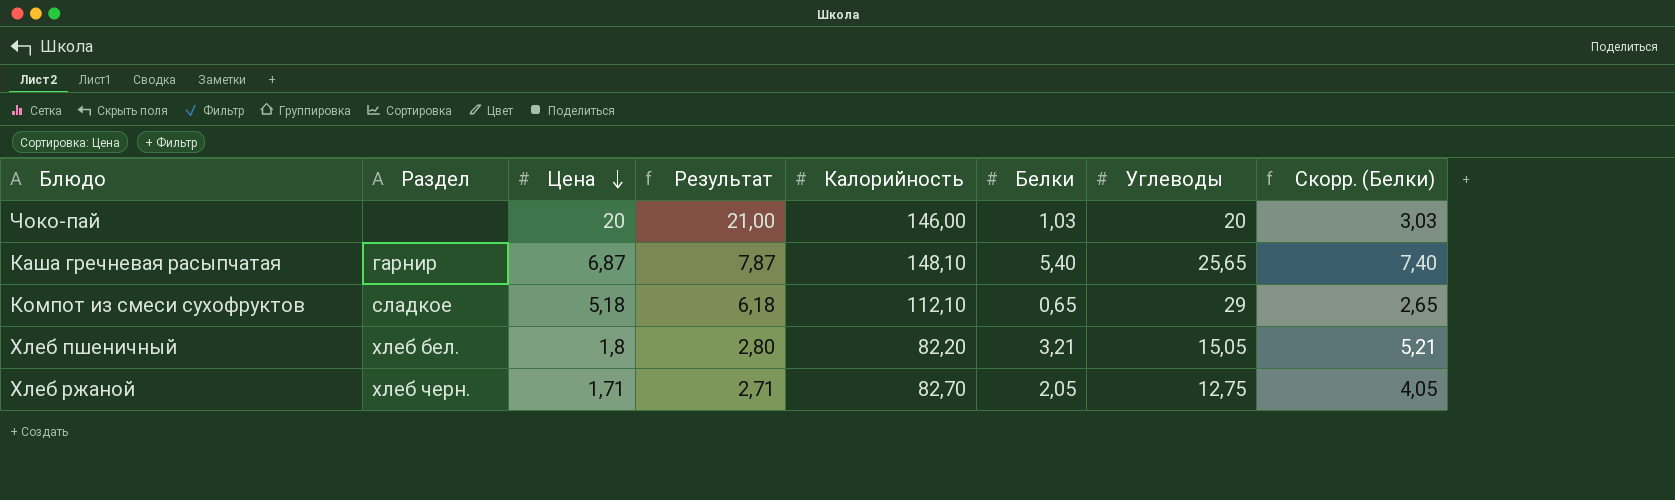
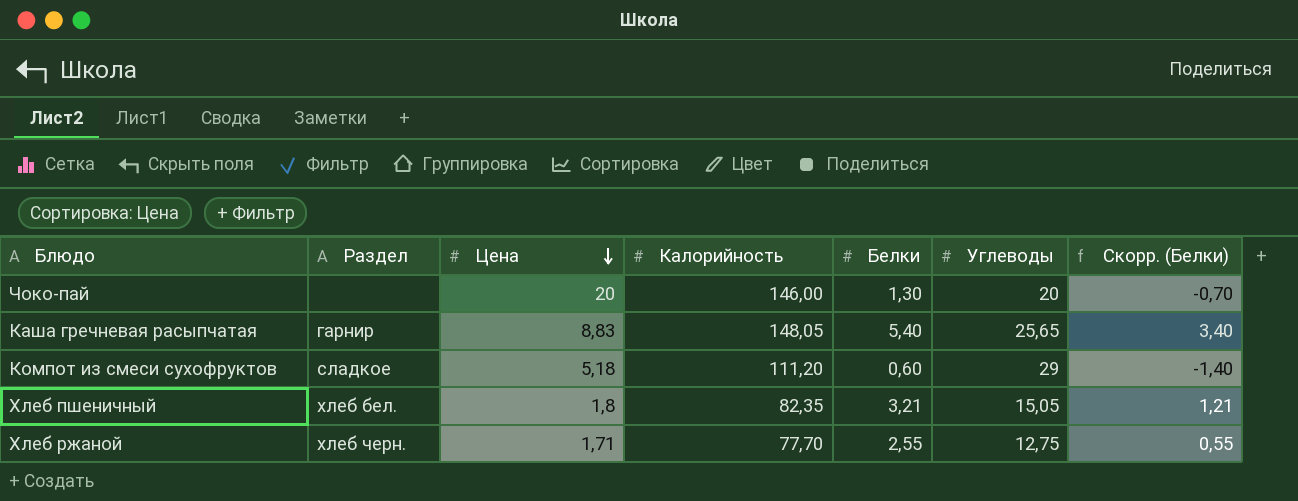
column Результат | formula: [Цена] + 1 -> none
column Скорр. (Белки) | formula: [Белки] + 2 -> [Белки] - 2
Чоко-пай | Белки: 1,03 -> 1,30
Каша гречневая расыпчатая | Цена: 6,87 -> 8,83
Каша гречневая расыпчатая | Калорийность: 148,10 -> 148,05
Компот из смеси сухофруктов | Калорийность: 112,10 -> 111,20
Компот из смеси сухофруктов | Белки: 0,65 -> 0,60
Хлеб пшеничный | Калорийность: 82,20 -> 82,35
Хлеб ржаной | Калорийность: 82,70 -> 77,70
Хлеб ржаной | Белки: 2,05 -> 2,55

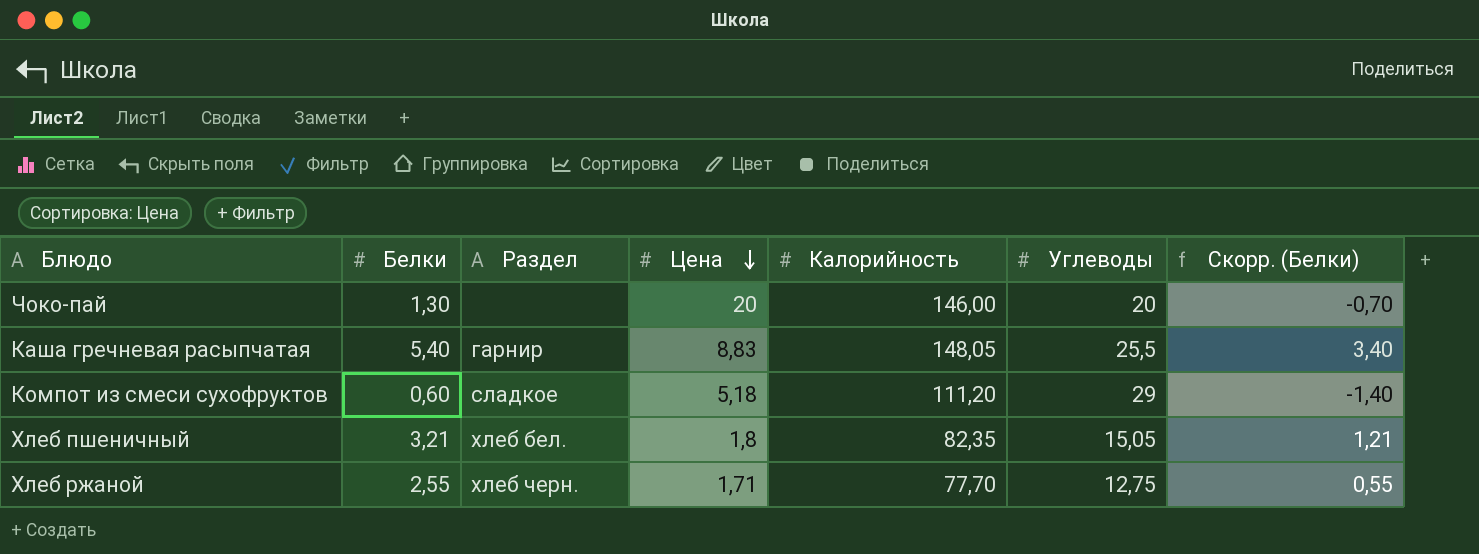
column Белки | position: 5 -> 2
Каша гречневая расыпчатая | Углеводы: 25,65 -> 25,5

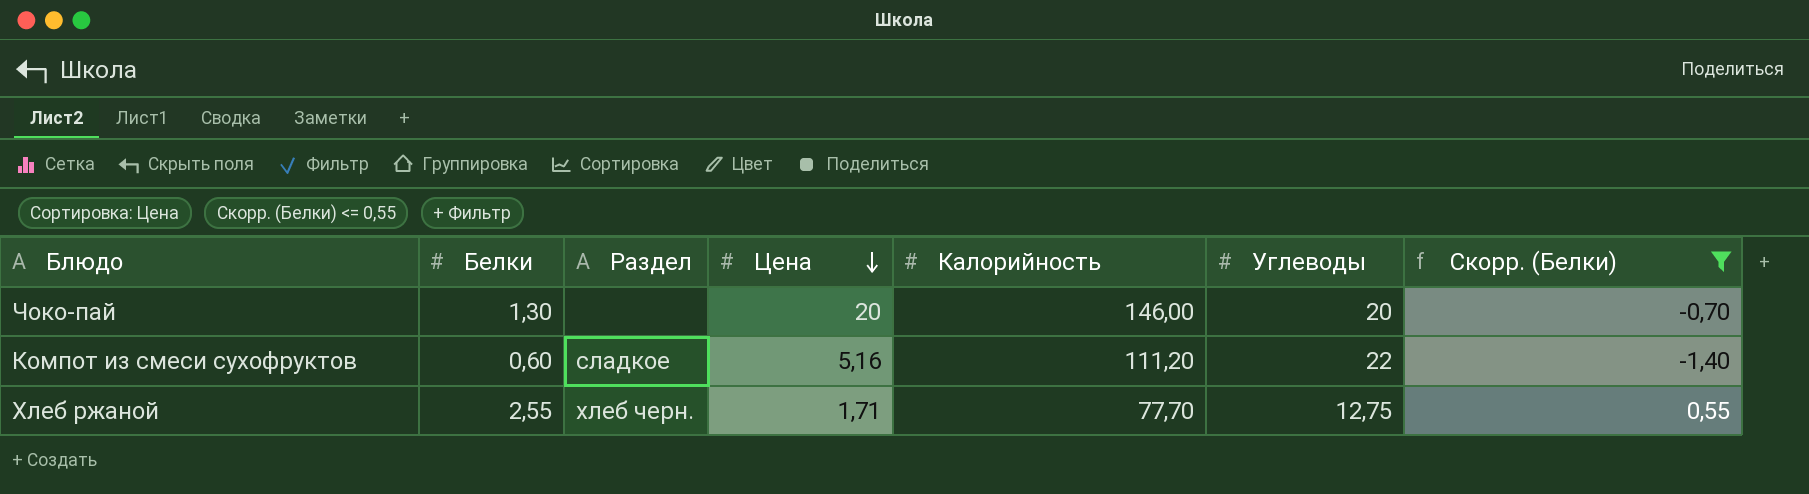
filter: none -> Скорр. (Белки) <= 0,55
Компот из смеси сухофруктов | Цена: 5,18 -> 5,16
Компот из смеси сухофруктов | Углеводы: 29 -> 22

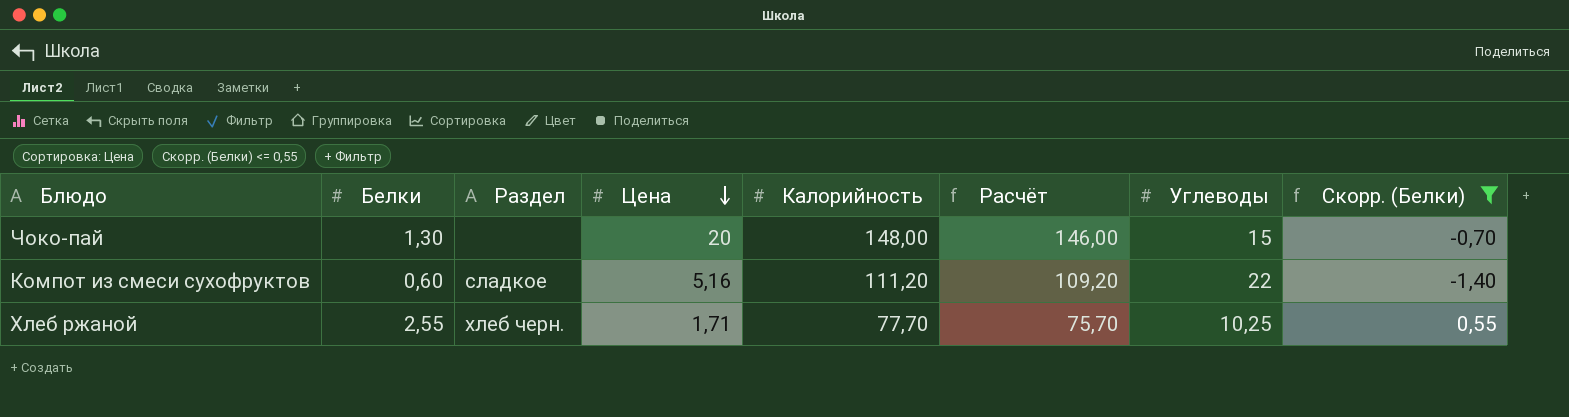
column Расчёт | formula: none -> [Калорийность] - 2
Чоко-пай | Калорийность: 146,00 -> 148,00
Чоко-пай | Углеводы: 20 -> 15
Хлеб ржаной | Углеводы: 12,75 -> 10,25

